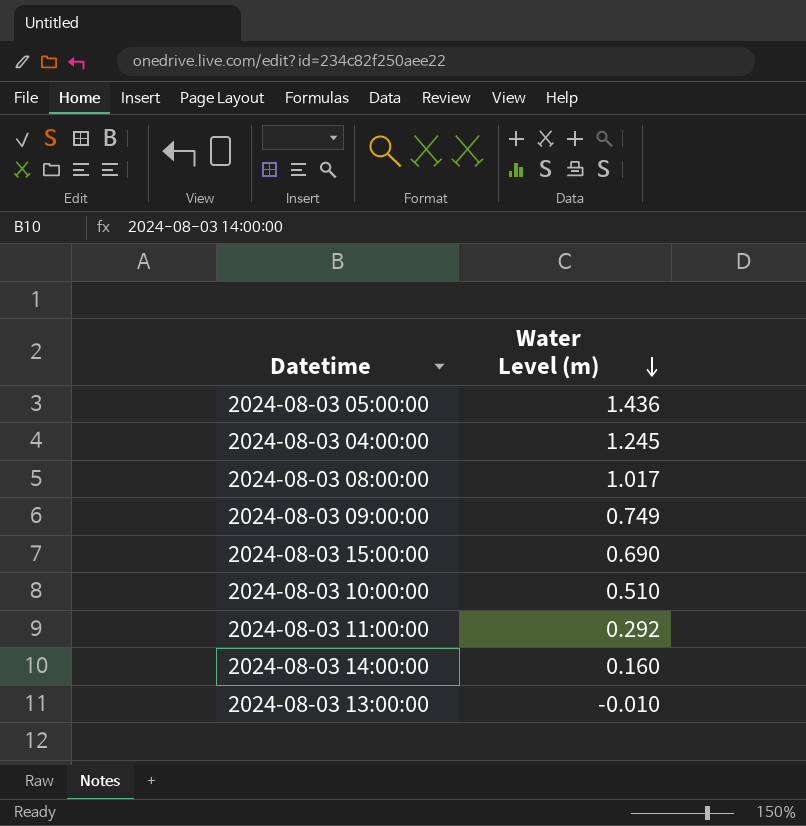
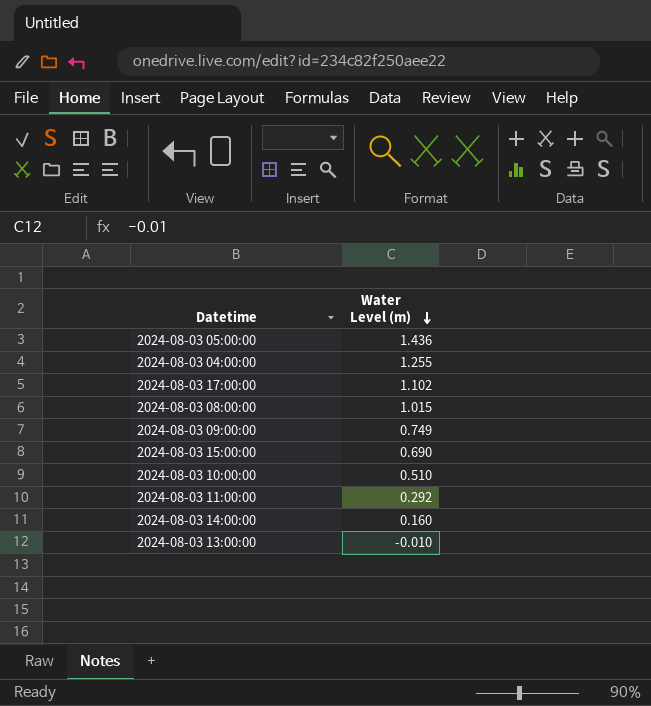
2024-08-03 04:00:00 | Water Level (m): 1.245 -> 1.255
row 2024-08-03 17:00:00: none -> 1.102
2024-08-03 08:00:00 | Water Level (m): 1.017 -> 1.015

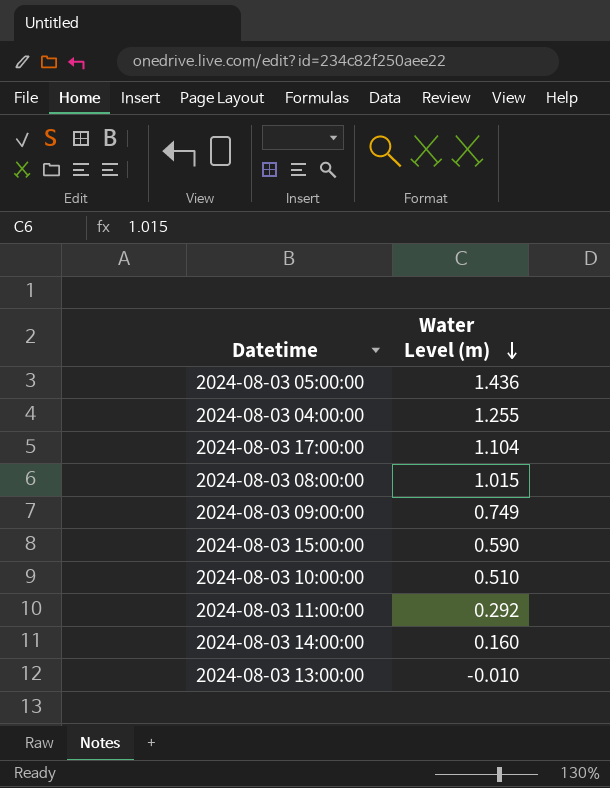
2024-08-03 17:00:00 | Water Level (m): 1.102 -> 1.104
2024-08-03 15:00:00 | Water Level (m): 0.690 -> 0.590

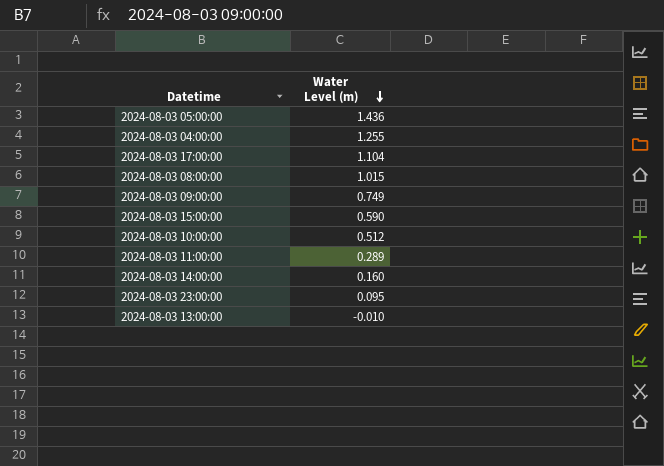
2024-08-03 10:00:00 | Water Level (m): 0.510 -> 0.512
2024-08-03 11:00:00 | Water Level (m): 0.292 -> 0.289
row 2024-08-03 23:00:00: none -> 0.095

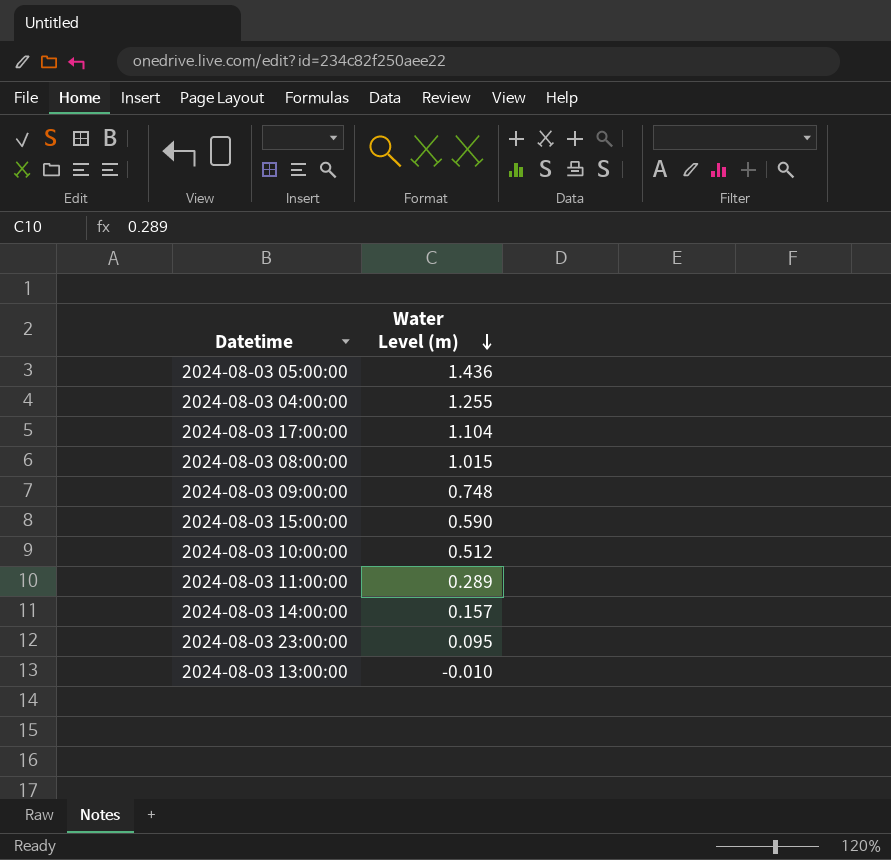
2024-08-03 09:00:00 | Water Level (m): 0.749 -> 0.748
2024-08-03 14:00:00 | Water Level (m): 0.160 -> 0.157

